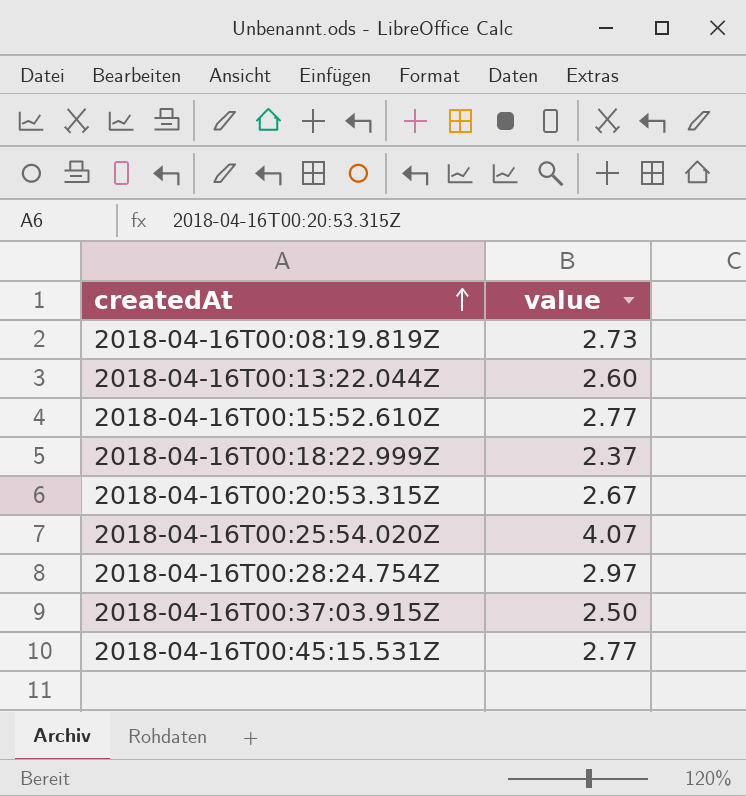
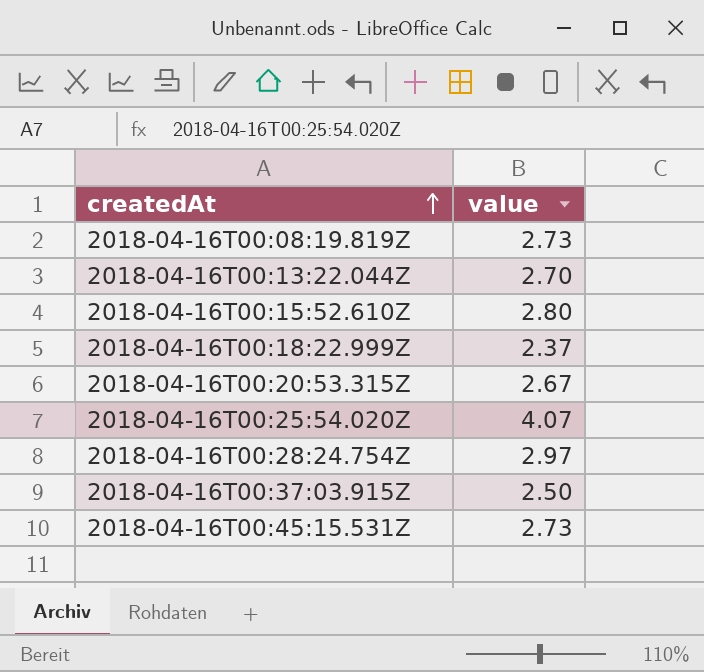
2018-04-16T00:13:22.044Z | value: 2.60 -> 2.70
2018-04-16T00:15:52.610Z | value: 2.77 -> 2.80
2018-04-16T00:45:15.531Z | value: 2.77 -> 2.73

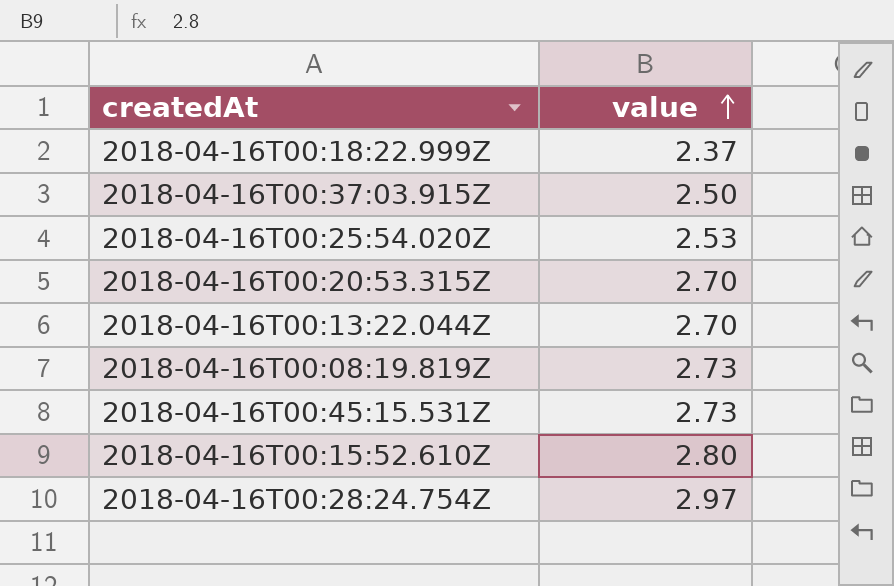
row order: createdAt ascending -> value ascending
2018-04-16T00:25:54.020Z | value: 4.07 -> 2.53
2018-04-16T00:20:53.315Z | value: 2.67 -> 2.70

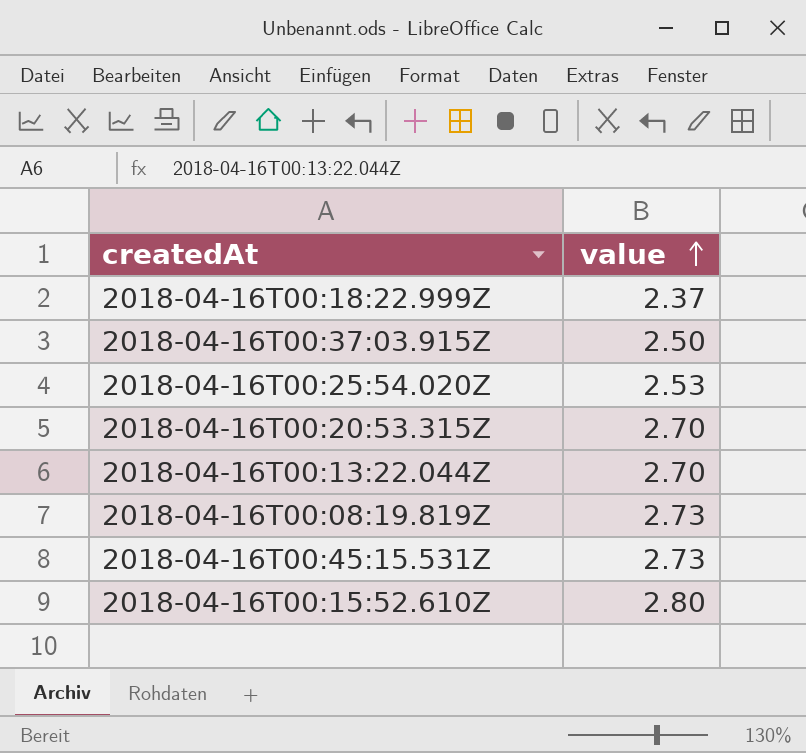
row 2018-04-16T00:28:24.754Z: 2.97 -> none

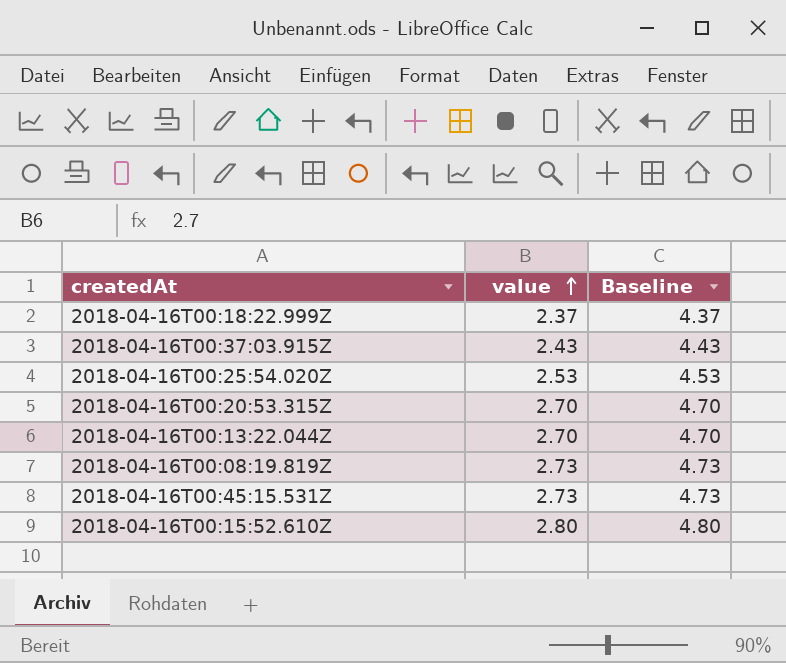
column Baseline | formula: none -> [value] + 2
2018-04-16T00:37:03.915Z | value: 2.50 -> 2.43

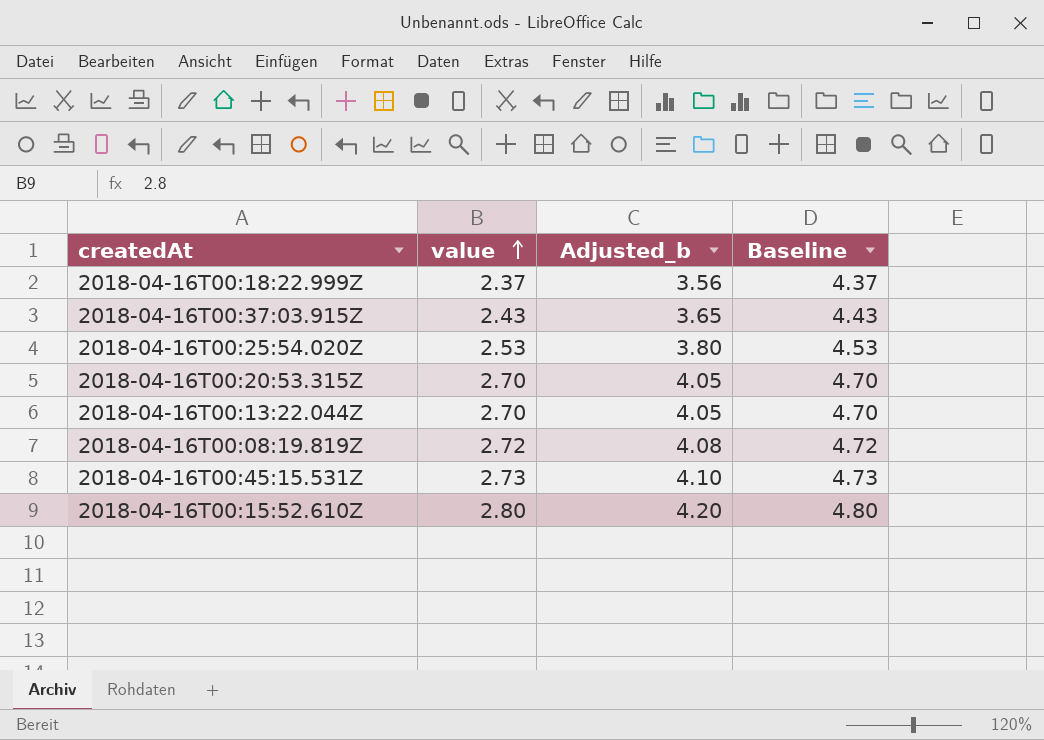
column Adjusted_b | formula: none -> [value] * 1.5
2018-04-16T00:08:19.819Z | value: 2.73 -> 2.72
2018-04-16T00:08:19.819Z | Baseline: 4.73 -> 4.72

